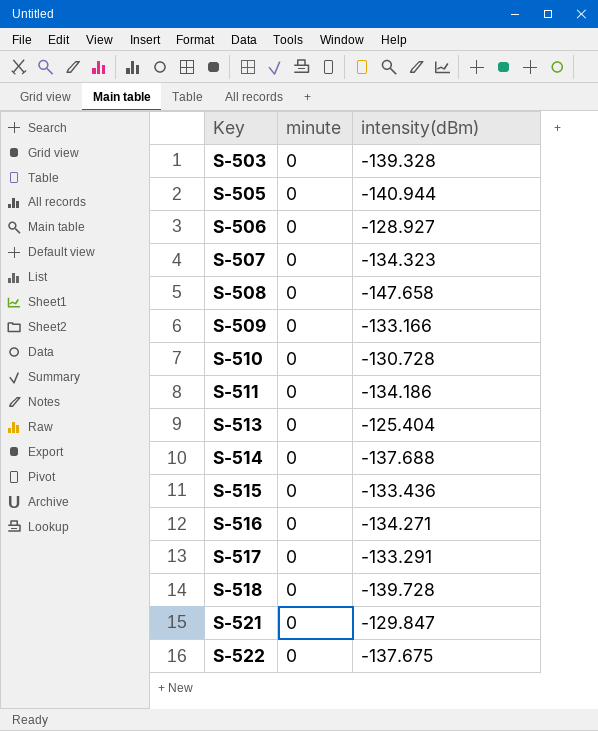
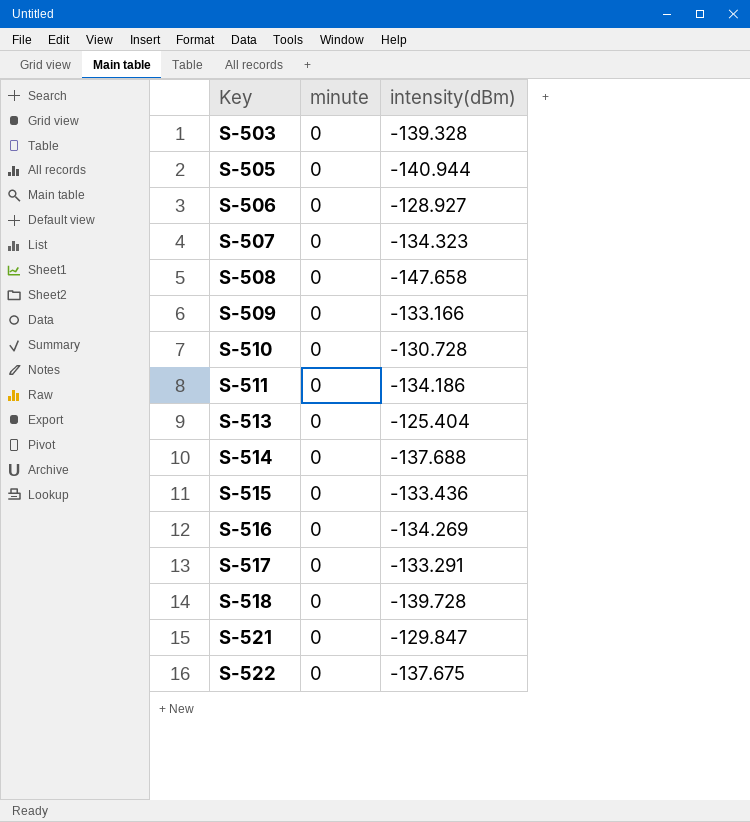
S-516 | intensity(dBm): -134.271 -> -134.269

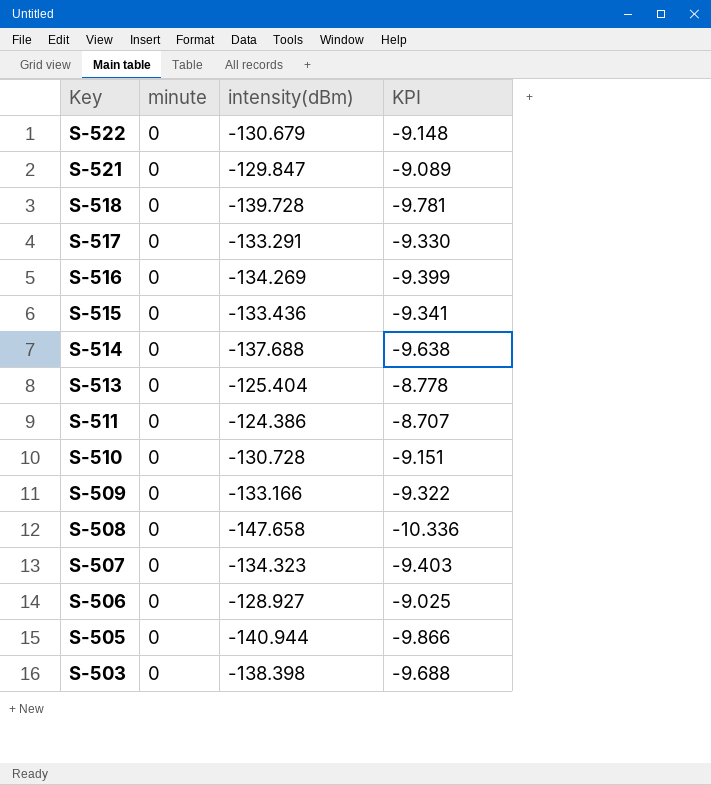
row order: Key ascending -> Key descending
column KPI | formula: none -> [intensity(dBm)] * 0.07
S-522 | intensity(dBm): -137.675 -> -130.679
S-511 | intensity(dBm): -134.186 -> -124.386
S-503 | intensity(dBm): -139.328 -> -138.398

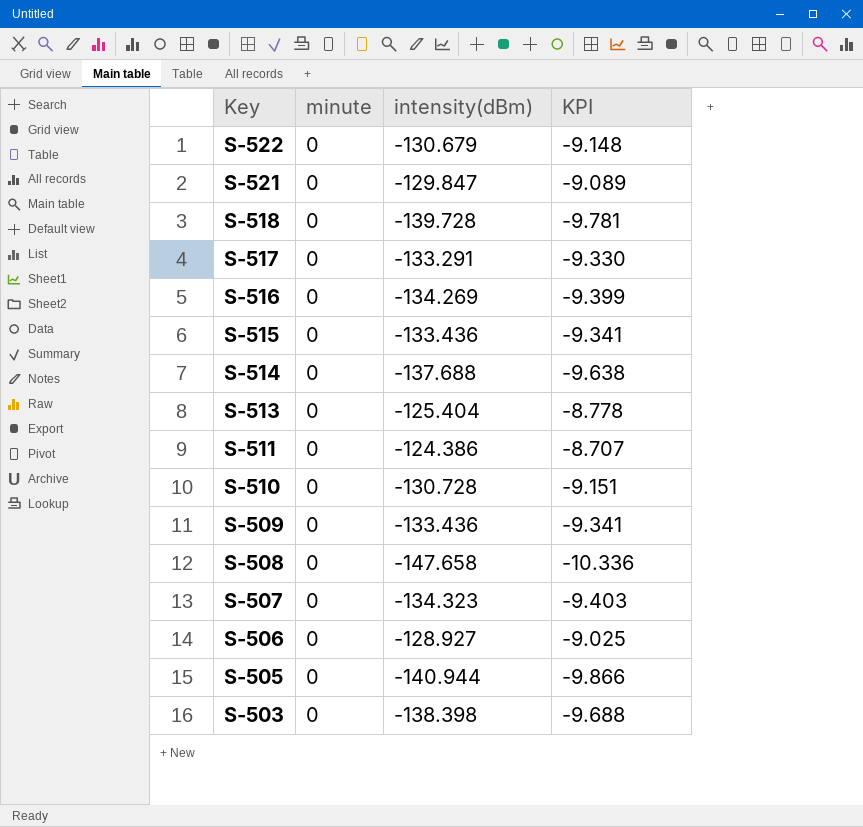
S-509 | intensity(dBm): -133.166 -> -133.436
S-509 | KPI: -9.322 -> -9.341

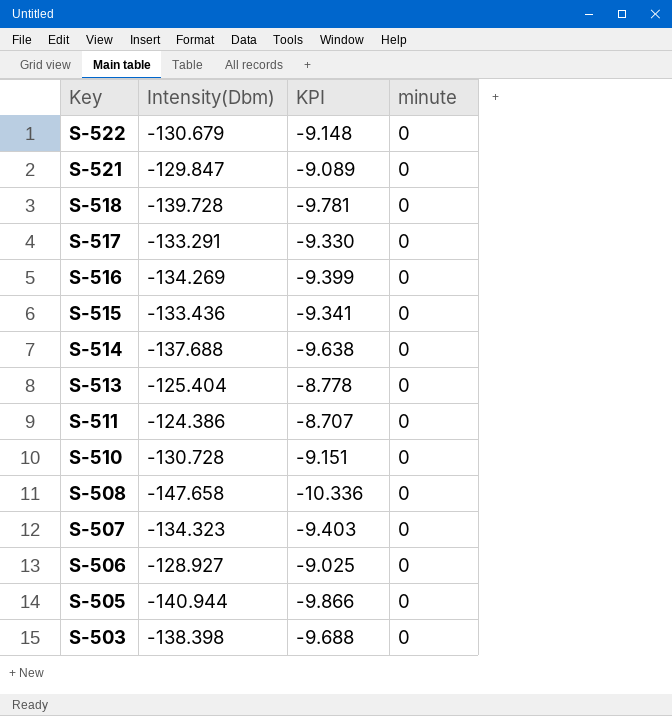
column name: intensity(dBm) -> Intensity(Dbm)
column minute | position: 2 -> 4
row S-509: 0 | -133.436 | -9.341 -> none

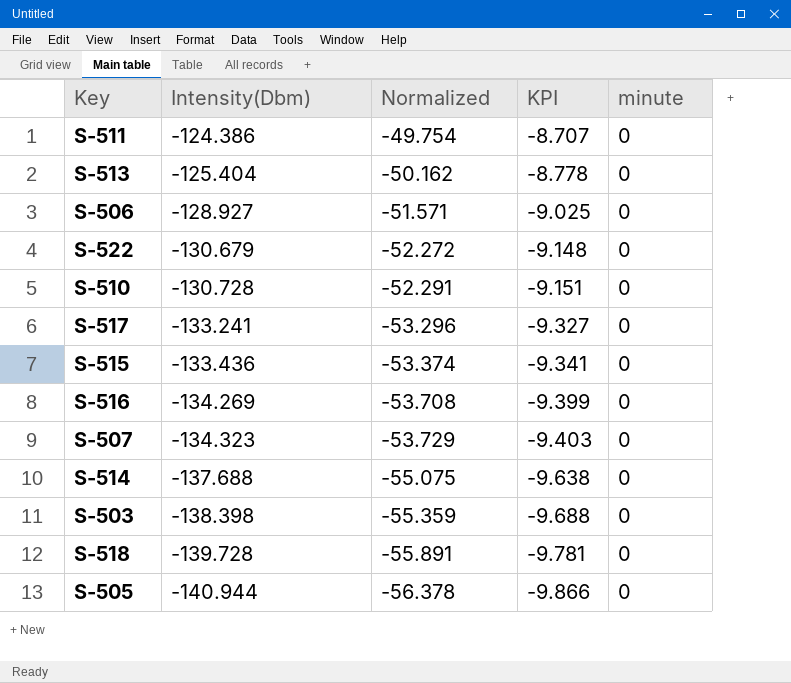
row order: Key descending -> Intensity(Dbm) descending
column Normalized | formula: none -> [Intensity(Dbm)] * 0.4
row S-521: -129.847 | -9.089 | 0 -> none
row S-508: -147.658 | -10.336 | 0 -> none
S-517 | Intensity(Dbm): -133.291 -> -133.241
S-517 | KPI: -9.330 -> -9.327

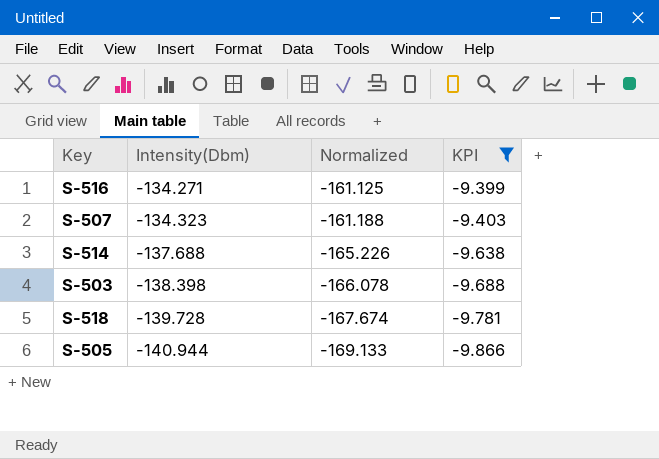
filter: none -> KPI <= -9.399
column minute | position: 5 -> none
column Normalized | formula: [Intensity(Dbm)] * 0.4 -> [Intensity(Dbm)] * 1.2
S-516 | Intensity(Dbm): -134.269 -> -134.271

